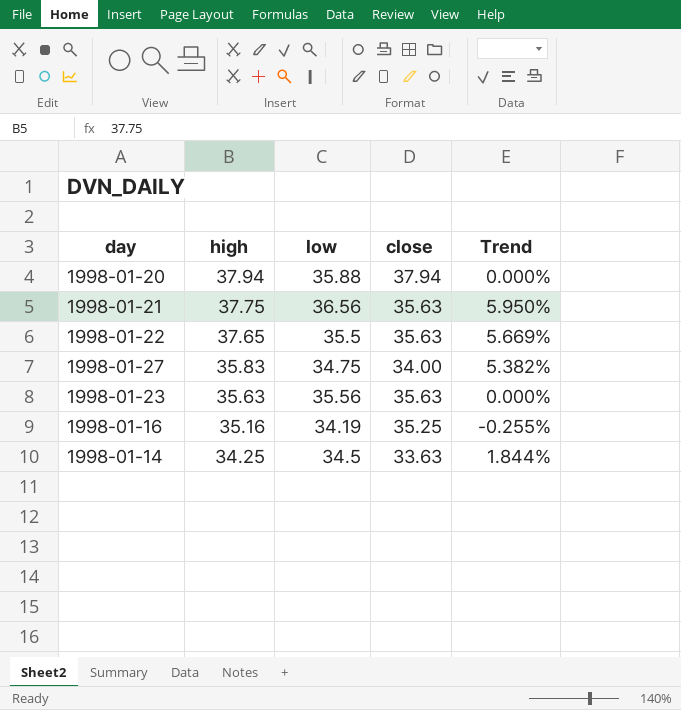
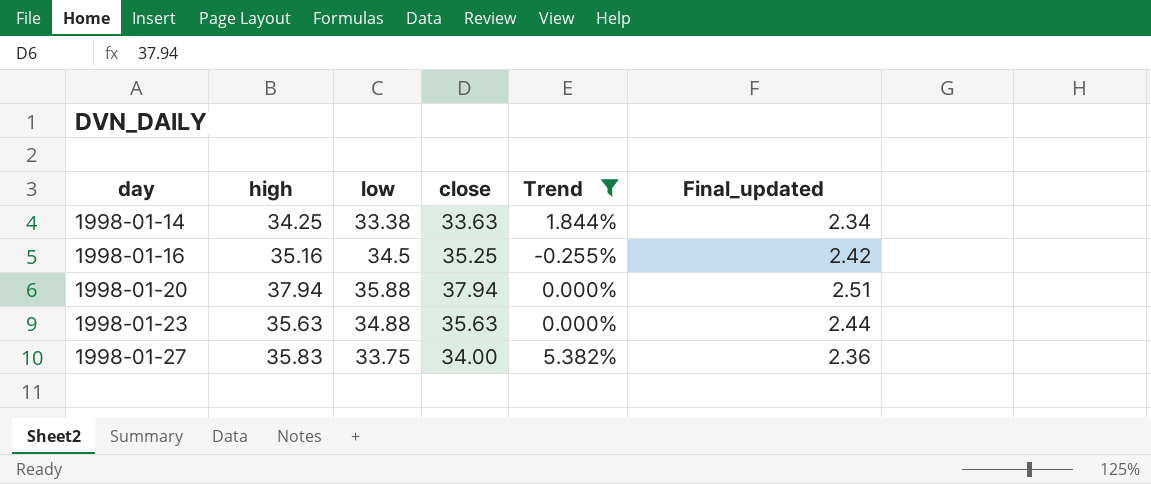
filter: none -> Trend <= 5.382%
row order: high descending -> day ascending
column Final_updated | formula: none -> [low] * 0.07
1998-01-14 | low: 34.5 -> 33.38
1998-01-16 | low: 34.19 -> 34.5
1998-01-23 | low: 35.56 -> 34.88
1998-01-27 | low: 34.75 -> 33.75

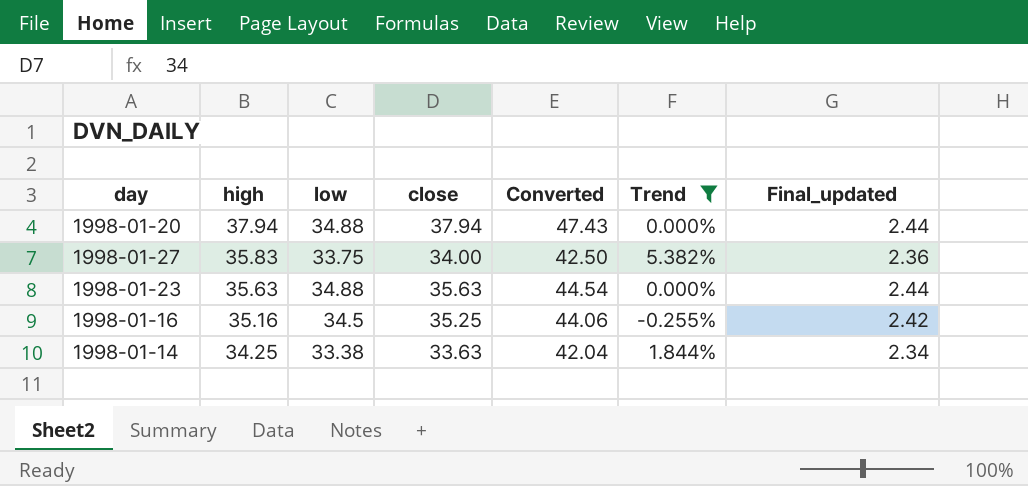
row order: day ascending -> high descending
column Converted | formula: none -> [close] * 1.25
1998-01-20 | low: 35.88 -> 34.88
1998-01-20 | Final_updated: 2.51 -> 2.44

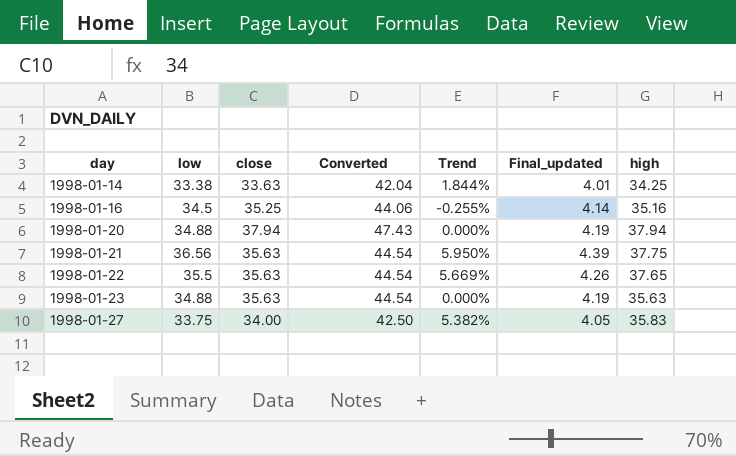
filter: Trend <= 5.382% -> none
row order: high descending -> day ascending
column Final_updated | formula: [low] * 0.07 -> [low] * 0.12
column high | position: 2 -> 7

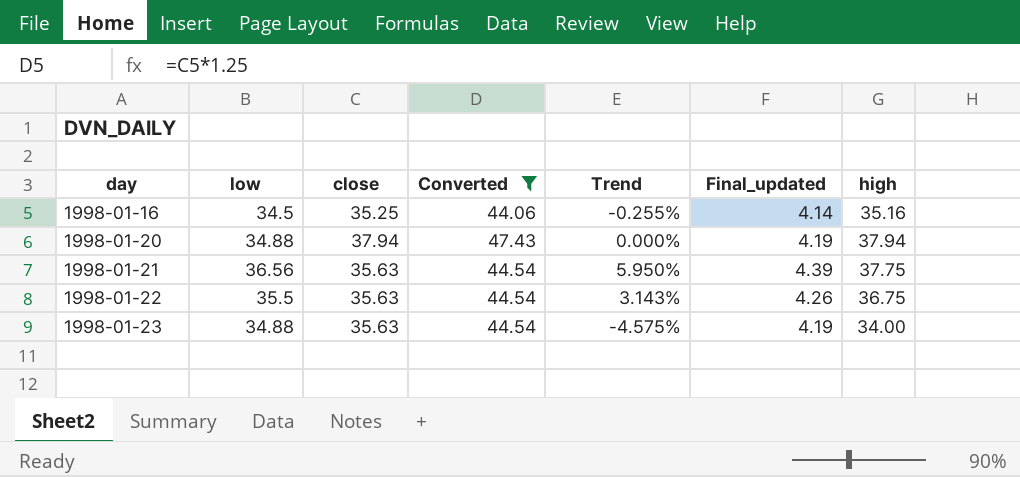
filter: none -> Converted >= 44.06
1998-01-22 | Trend: 5.669% -> 3.143%
1998-01-22 | high: 37.65 -> 36.75
1998-01-23 | Trend: 0.000% -> -4.575%
1998-01-23 | high: 35.63 -> 34.00

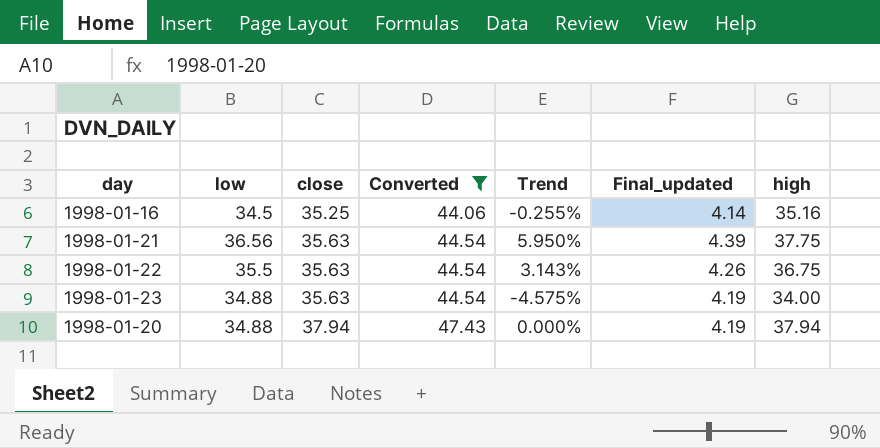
row order: day ascending -> close ascending

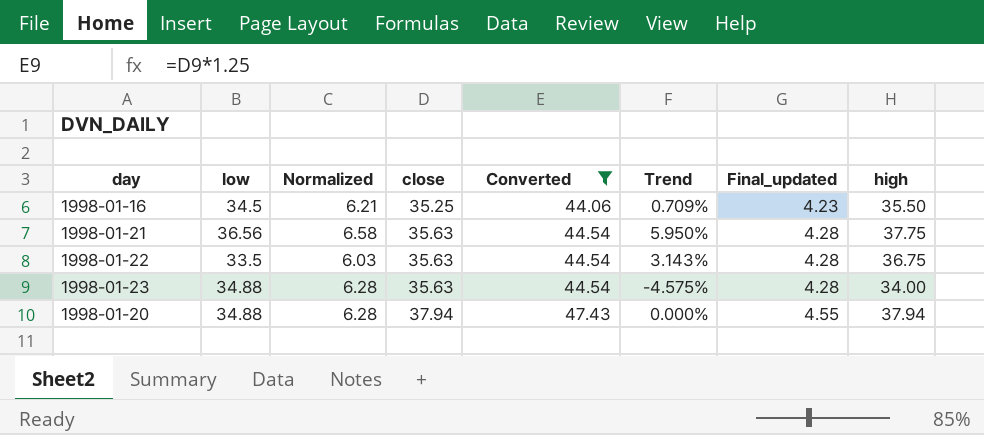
column Normalized | formula: none -> [low] * 0.18
column Final_updated | formula: [low] * 0.12 -> [close] * 0.12
1998-01-16 | Trend: -0.255% -> 0.709%
1998-01-16 | high: 35.16 -> 35.50
1998-01-22 | low: 35.5 -> 33.5

